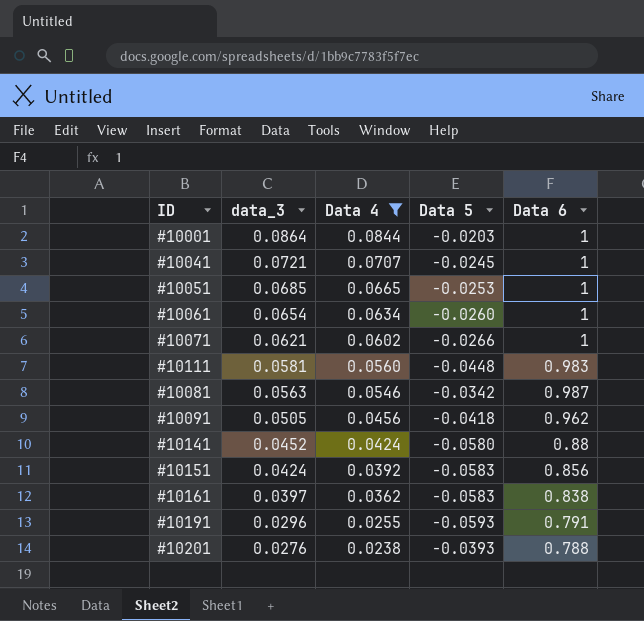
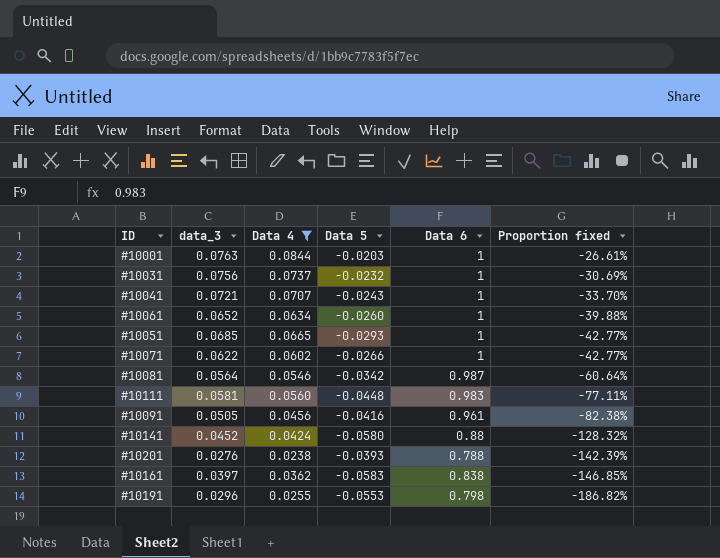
row order: data_3 descending -> Proportion fixed descending
column Proportion fixed | formula: none -> [Data 5] / [data_3]
row #10151: 0.0424 | 0.0392 | -0.0583 | 0.856 -> none
#10001 | data_3: 0.0864 -> 0.0763
row #10031: none -> 0.0756 | 0.0737 | -0.0232 | 1 | -30.69%
#10041 | Data 5: -0.0245 -> -0.0243
#10061 | data_3: 0.0654 -> 0.0652
#10051 | Data 5: -0.0253 -> -0.0293
#10071 | data_3: 0.0621 -> 0.0622
#10081 | data_3: 0.0563 -> 0.0564
#10091 | Data 5: -0.0418 -> -0.0416
#10091 | Data 6: 0.962 -> 0.961
#10191 | Data 5: -0.0593 -> -0.0553
#10191 | Data 6: 0.791 -> 0.798

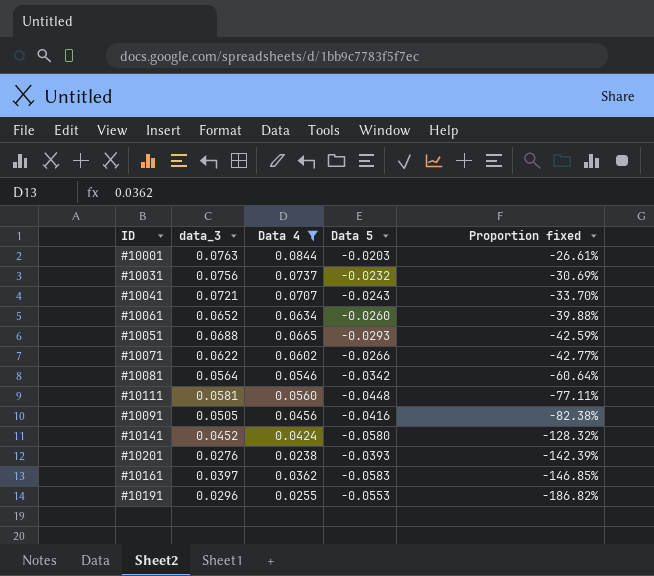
column Data 6 | position: 5 -> none
#10051 | data_3: 0.0685 -> 0.0688
#10051 | Proportion fixed: -42.77% -> -42.59%

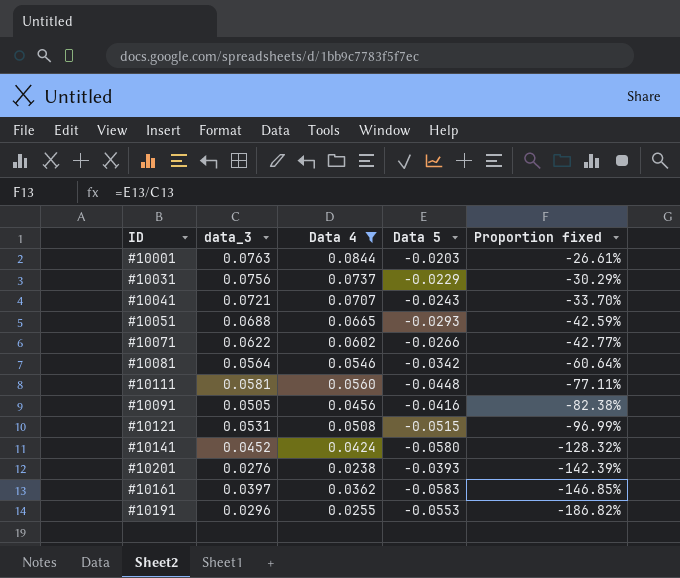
row #10061: 0.0652 | 0.0634 | -0.0260 | -39.88% -> none
#10031 | Data 5: -0.0232 -> -0.0229
#10031 | Proportion fixed: -30.69% -> -30.29%
row #10121: none -> 0.0531 | 0.0508 | -0.0515 | -96.99%

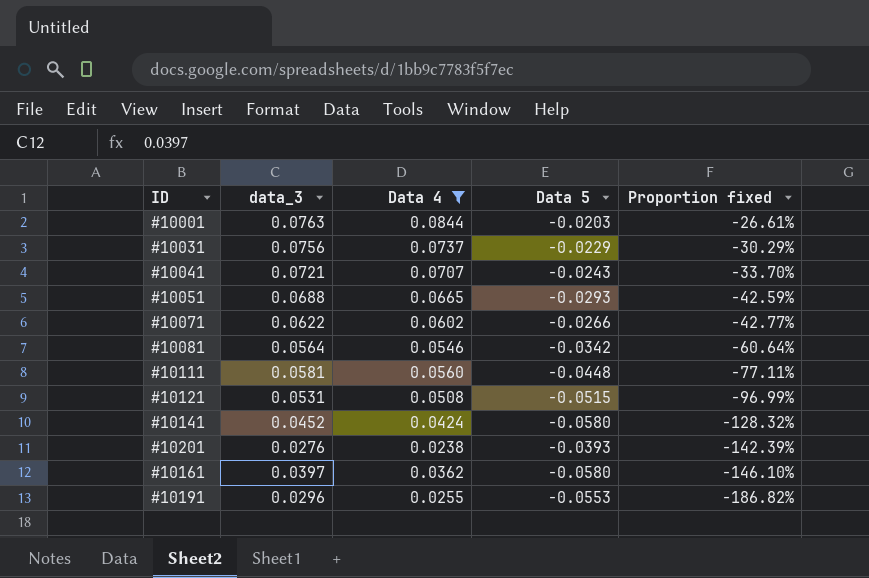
row #10091: 0.0505 | 0.0456 | -0.0416 | -82.38% -> none
#10161 | Data 5: -0.0583 -> -0.0580
#10161 | Proportion fixed: -146.85% -> -146.10%

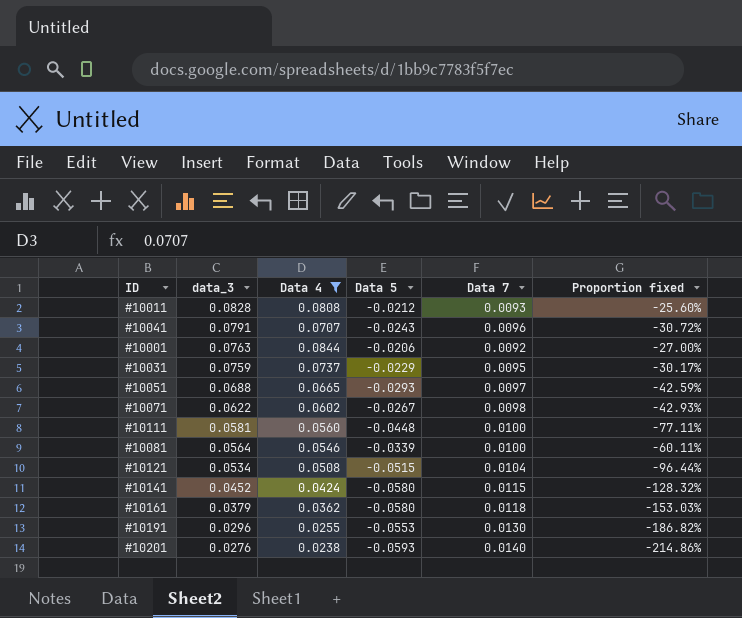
row order: Proportion fixed descending -> data_3 descending
column Data 7 | position: none -> 5
row #10011: none -> 0.0828 | 0.0808 | -0.0212 | 0.0093 | -25.60%
#10041 | data_3: 0.0721 -> 0.0791
#10041 | Proportion fixed: -33.70% -> -30.72%
#10001 | Data 5: -0.0203 -> -0.0206
#10001 | Proportion fixed: -26.61% -> -27.00%
#10031 | data_3: 0.0756 -> 0.0759
#10031 | Proportion fixed: -30.29% -> -30.17%
#10071 | Data 5: -0.0266 -> -0.0267
#10071 | Proportion fixed: -42.77% -> -42.93%
#10081 | Data 5: -0.0342 -> -0.0339
#10081 | Proportion fixed: -60.64% -> -60.11%
#10121 | data_3: 0.0531 -> 0.0534
#10121 | Proportion fixed: -96.99% -> -96.44%
#10161 | data_3: 0.0397 -> 0.0379
#10161 | Proportion fixed: -146.10% -> -153.03%
#10201 | Data 5: -0.0393 -> -0.0593
#10201 | Proportion fixed: -142.39% -> -214.86%

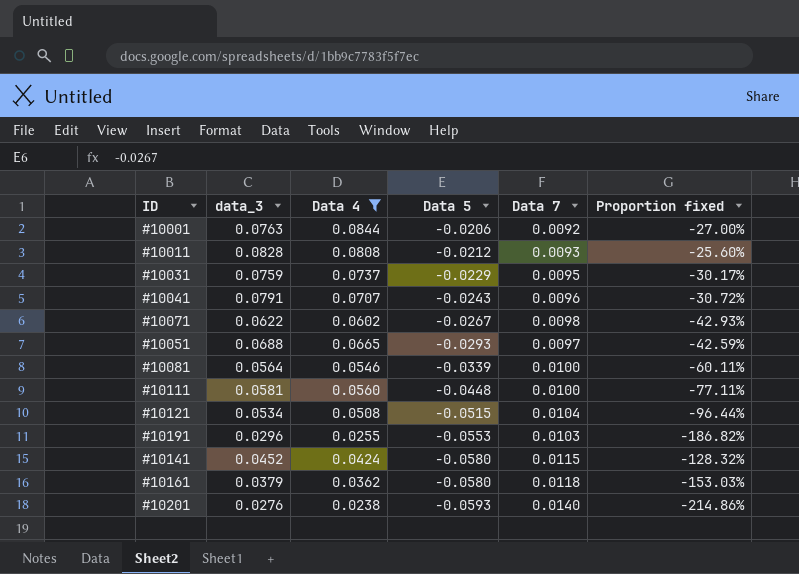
row order: data_3 descending -> Data 5 descending
#10191 | Data 7: 0.0130 -> 0.0103

